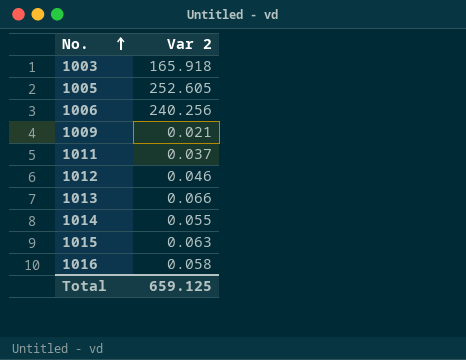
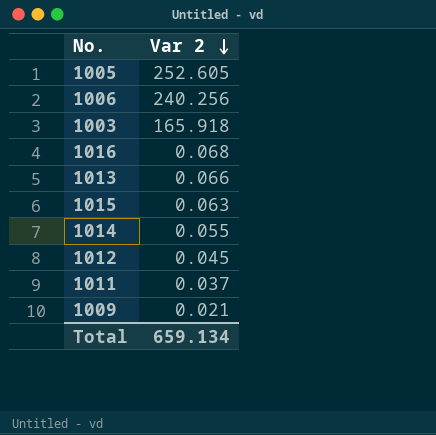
row order: No. ascending -> Var 2 descending
1016 | Var 2: 0.058 -> 0.068
1012 | Var 2: 0.046 -> 0.045
Total | Var 2: 659.125 -> 659.134

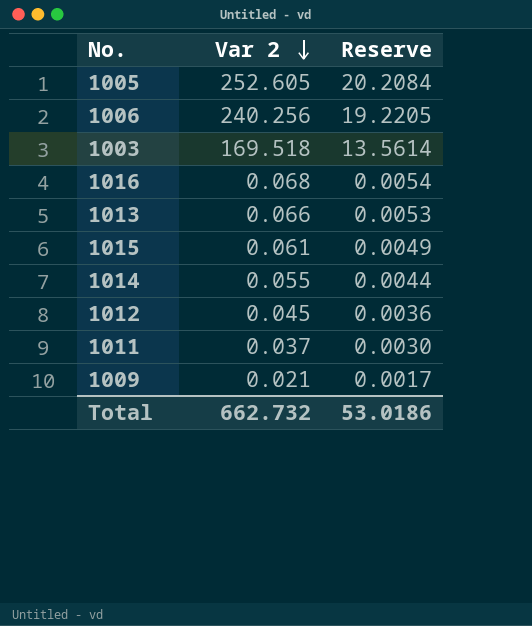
column Reserve | formula: none -> [Var 2] * 0.08
1003 | Var 2: 165.918 -> 169.518
1015 | Var 2: 0.063 -> 0.061
Total | Var 2: 659.134 -> 662.732

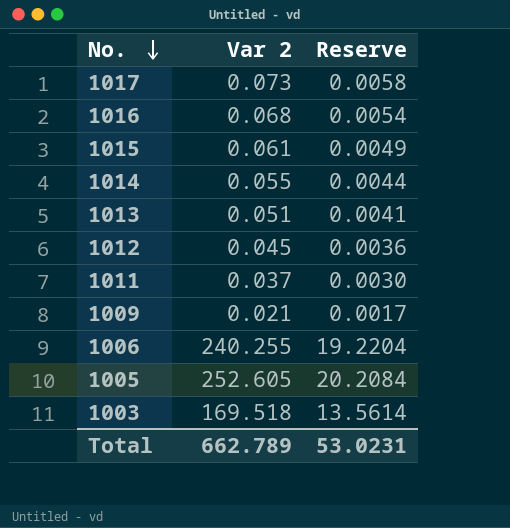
row order: Var 2 descending -> No. descending
row 1017: none -> 0.073 | 0.0058
1013 | Var 2: 0.066 -> 0.051
1013 | Reserve: 0.0053 -> 0.0041
1006 | Var 2: 240.256 -> 240.255
1006 | Reserve: 19.2205 -> 19.2204
Total | Var 2: 662.732 -> 662.789
Total | Reserve: 53.0186 -> 53.0231

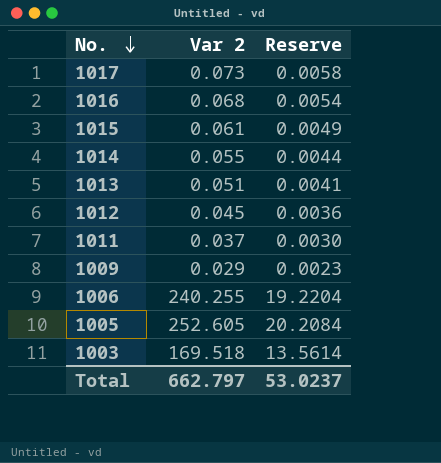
1009 | Var 2: 0.021 -> 0.029
1009 | Reserve: 0.0017 -> 0.0023
Total | Var 2: 662.789 -> 662.797
Total | Reserve: 53.0231 -> 53.0237

